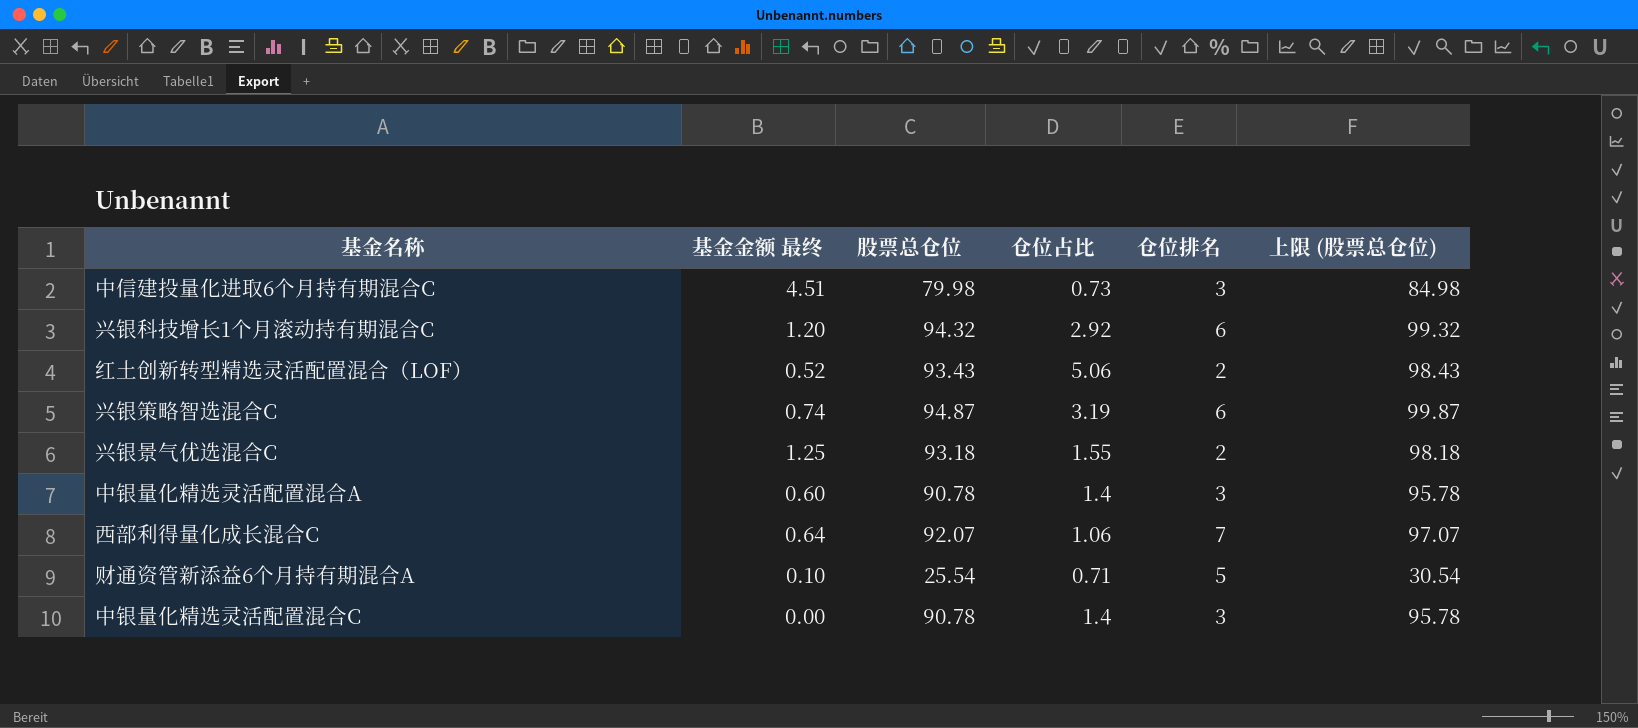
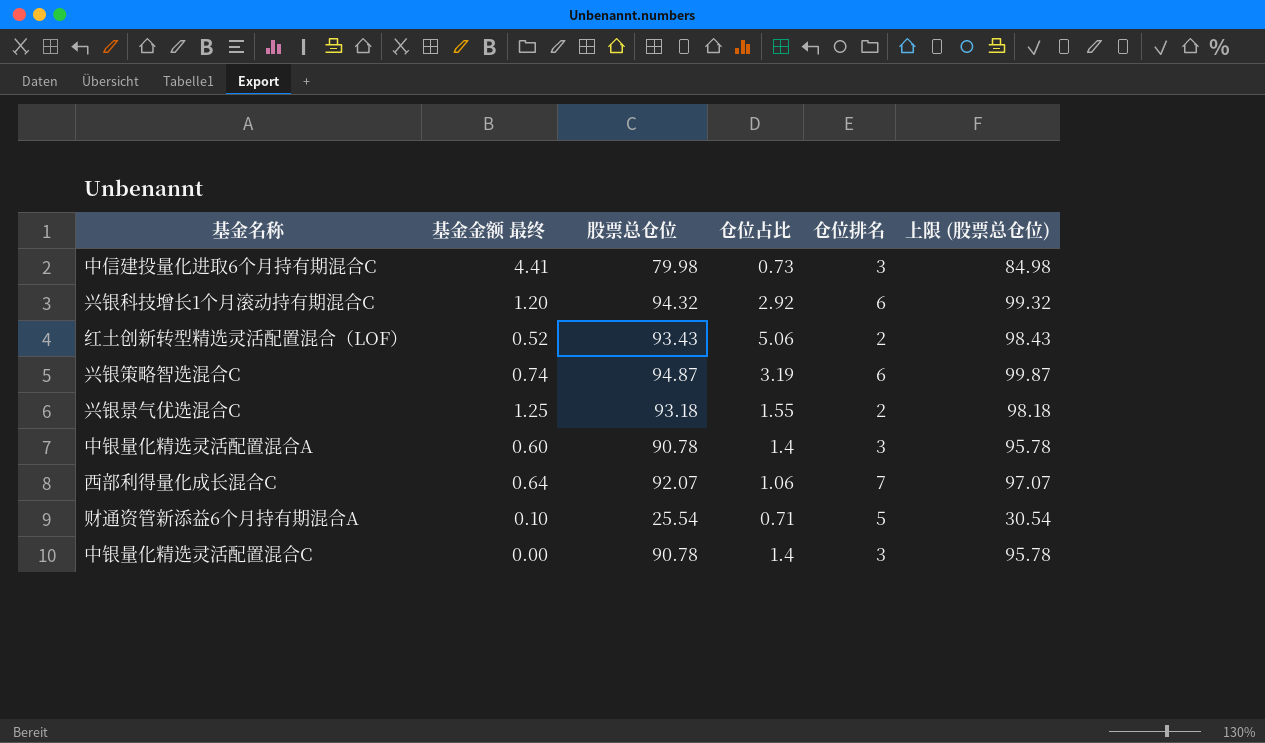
中信建投量化进取6个月持有期混合C | 基金金额 最终: 4.51 -> 4.41

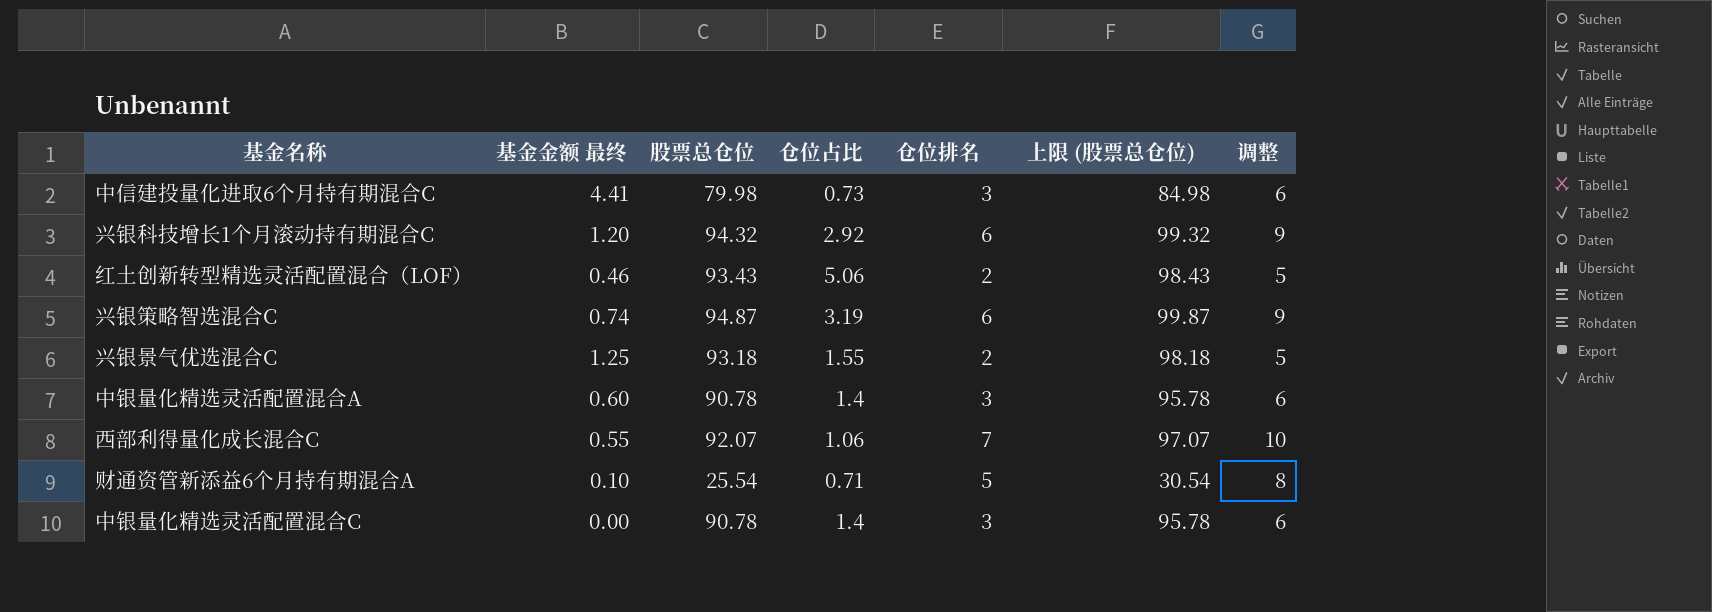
column 调整 | formula: none -> [仓位排名] + 3
红土创新转型精选灵活配置混合（LOF） | 基金金额 最终: 0.52 -> 0.46
西部利得量化成长混合C | 基金金额 最终: 0.64 -> 0.55

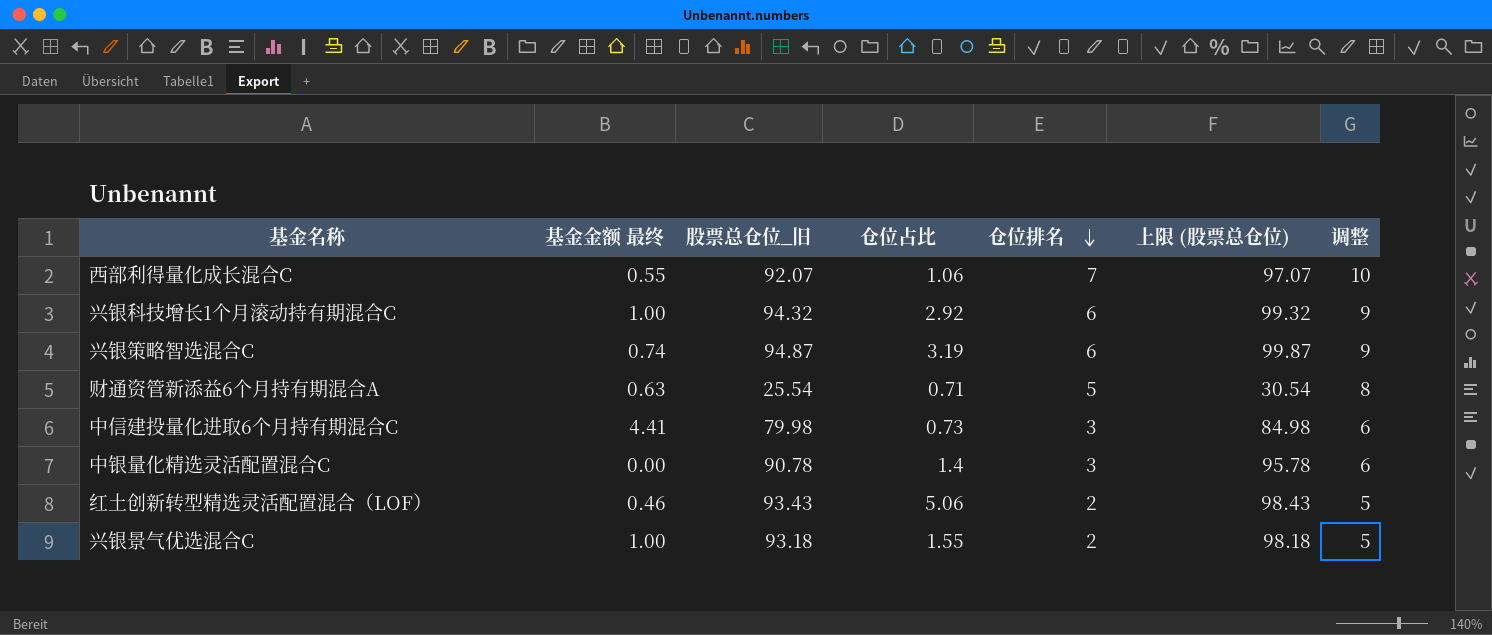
row order: none -> 仓位排名 descending
column name: 股票总仓位 -> 股票总仓位_旧
row 中银量化精选灵活配置混合A: 0.60 | 90.78 | 1.4 | 3 | 95.78 | 6 -> none
兴银科技增长1个月滚动持有期混合C | 基金金额 最终: 1.20 -> 1.00
财通资管新添益6个月持有期混合A | 基金金额 最终: 0.10 -> 0.63
兴银景气优选混合C | 基金金额 最终: 1.25 -> 1.00

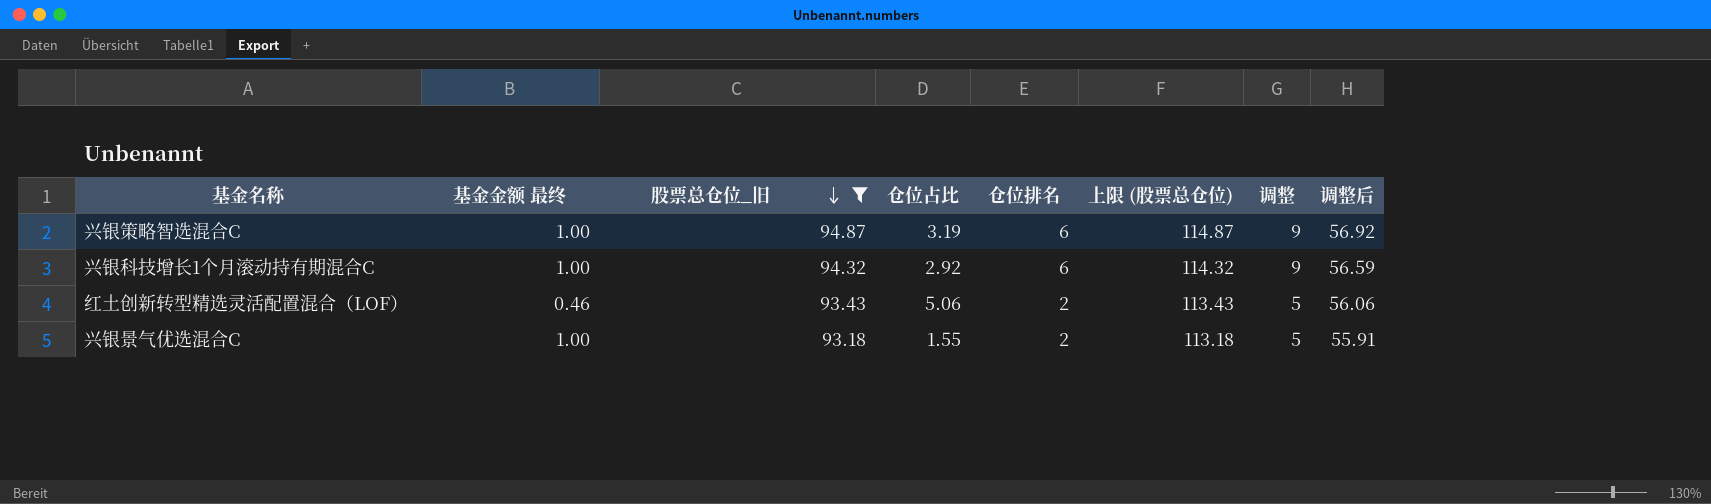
filter: none -> 股票总仓位_旧 >= 93.18
row order: 仓位排名 descending -> 股票总仓位_旧 descending
column 上限 (股票总仓位) | formula: [股票总仓位_旧] + 5 -> [股票总仓位_旧] + 20
column 调整后 | formula: none -> [股票总仓位_旧] * 0.6
兴银策略智选混合C | 基金金额 最终: 0.74 -> 1.00

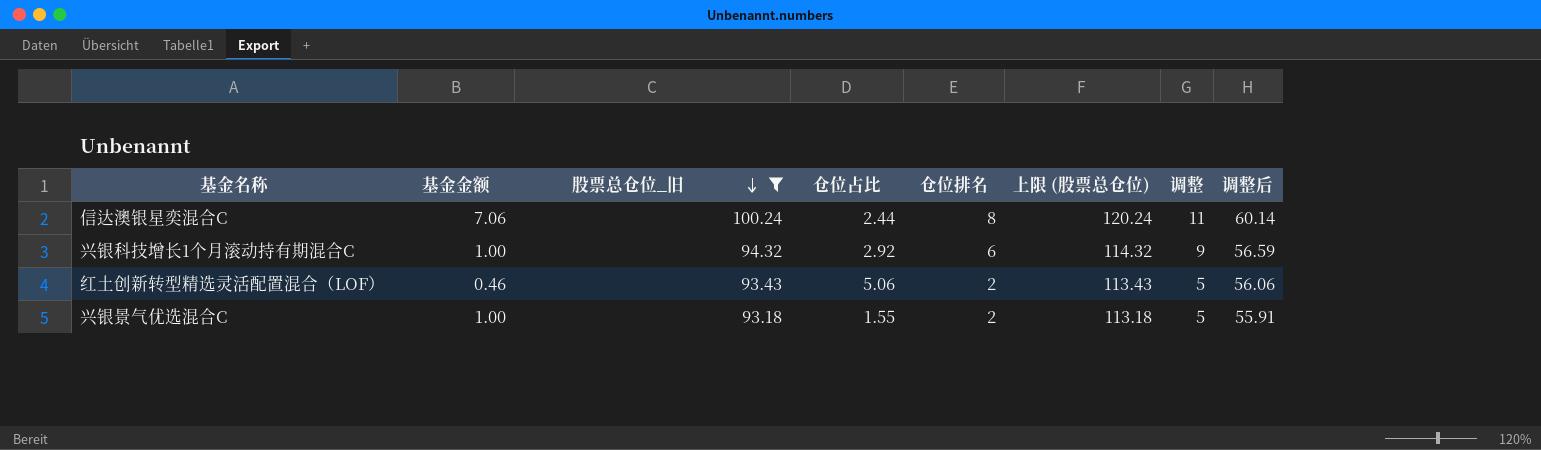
column name: 基金金额 最终 -> 基金金额
row 兴银策略智选混合C: 1.00 | 94.87 | 3.19 | 6 | 114.87 | 9 | 56.92 -> none
row 信达澳银星奕混合C: none -> 7.06 | 100.24 | 2.44 | 8 | 120.24 | 11 | 60.14

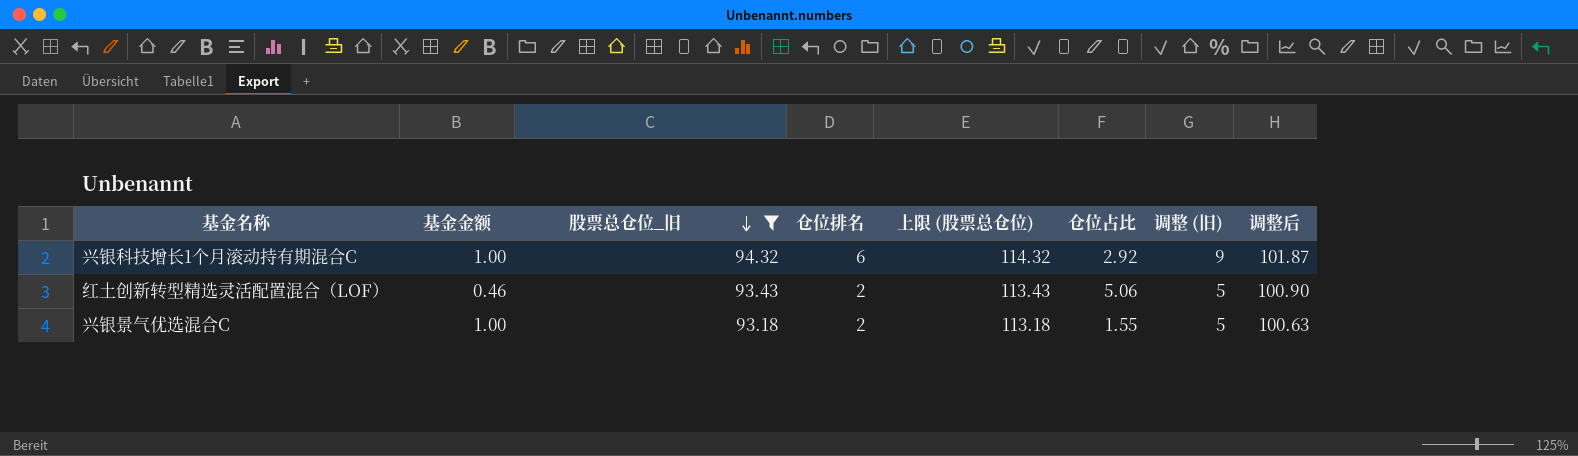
column 仓位占比 | position: 4 -> 6
column name: 调整 -> 调整 (旧)
column 调整后 | formula: [股票总仓位_旧] * 0.6 -> [股票总仓位_旧] * 1.08
row 信达澳银星奕混合C: 7.06 | 100.24 | 2.44 | 8 | 120.24 | 11 | 60.14 -> none

